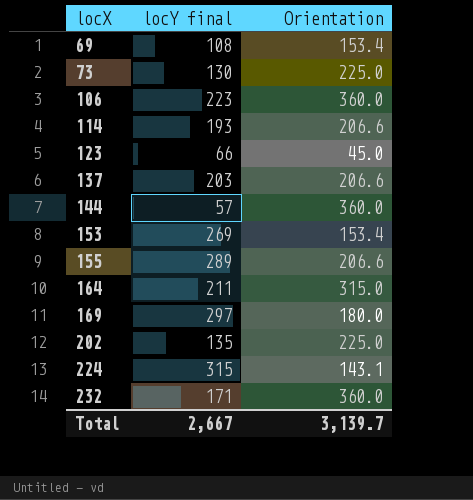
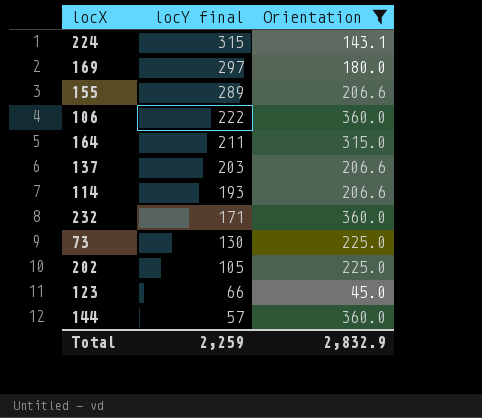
filter: none -> Orientation != 153.4
row order: locX ascending -> locY final descending
106 | locY final: 223 -> 222
202 | locY final: 135 -> 105
Total | locY final: 2,667 -> 2,259
Total | Orientation: 3,139.7 -> 2,832.9

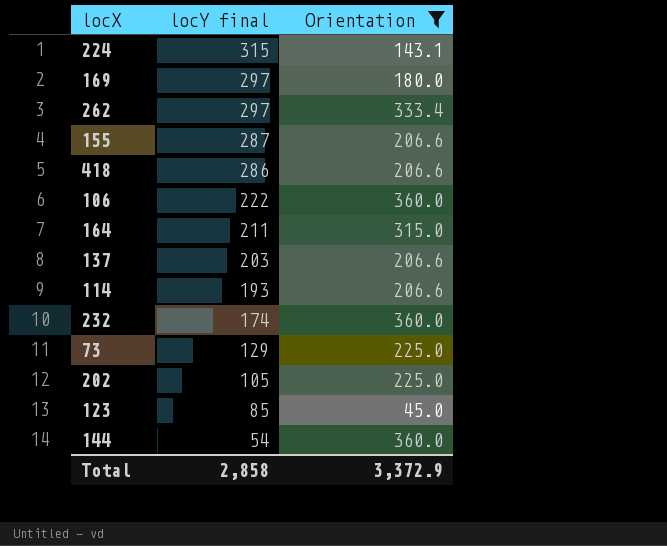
row 262: none -> 297 | 333.4
155 | locY final: 289 -> 287
row 418: none -> 286 | 206.6
232 | locY final: 171 -> 174
73 | locY final: 130 -> 129
123 | locY final: 66 -> 85
144 | locY final: 57 -> 54
Total | locY final: 2,259 -> 2,858
Total | Orientation: 2,832.9 -> 3,372.9

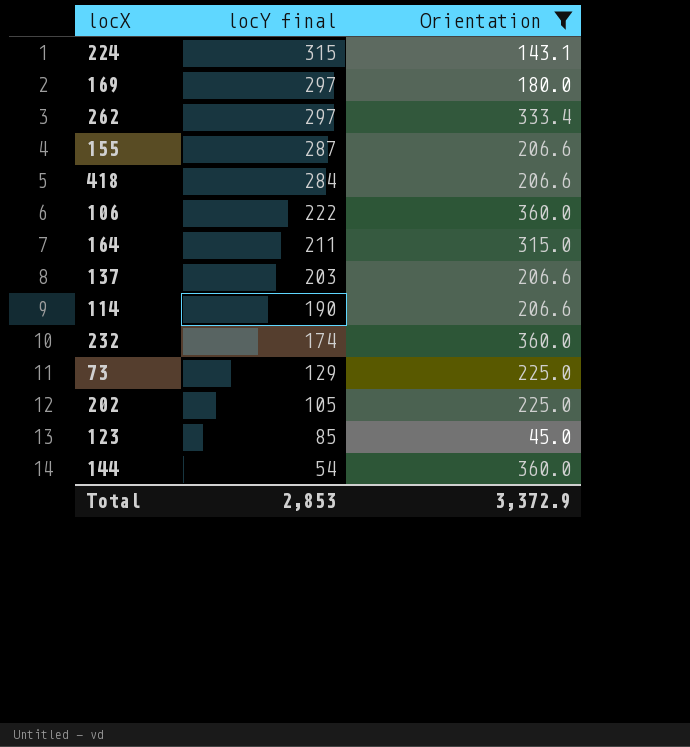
418 | locY final: 286 -> 284
114 | locY final: 193 -> 190
Total | locY final: 2,858 -> 2,853

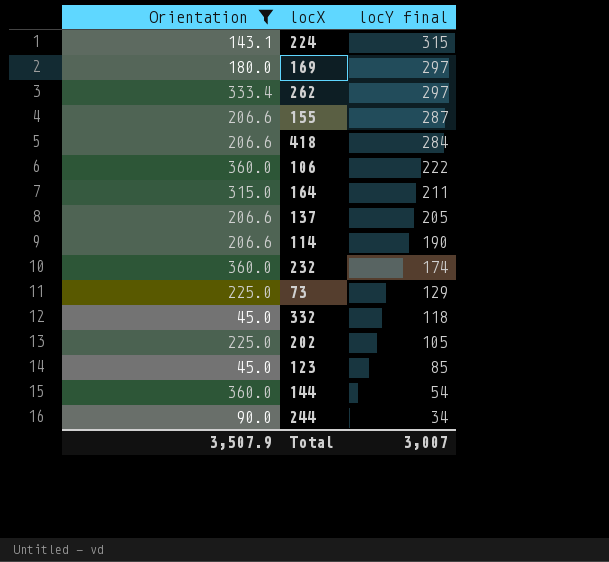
column Orientation | position: 3 -> 1
137 | locY final: 203 -> 205
row 332: none -> 45.0 | 118
row 244: none -> 90.0 | 34
Total | Orientation: 3,372.9 -> 3,507.9
Total | locY final: 2,853 -> 3,007

